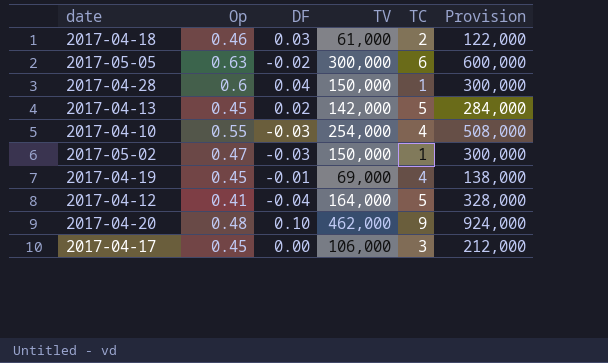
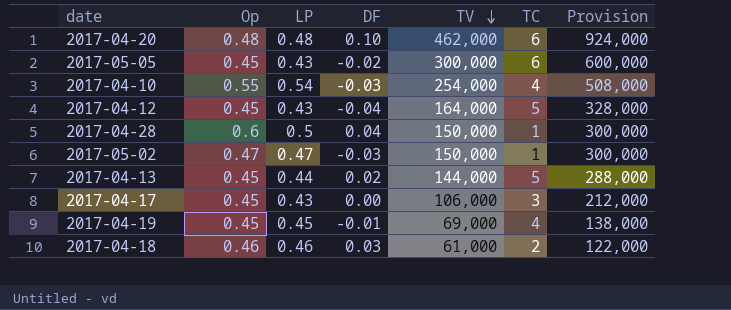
row order: none -> TV descending
column LP | position: none -> 3
2017-04-20 | TC: 9 -> 6
2017-05-05 | Op: 0.63 -> 0.45
2017-04-12 | Op: 0.41 -> 0.45
2017-04-13 | TV: 142,000 -> 144,000
2017-04-13 | Provision: 284,000 -> 288,000

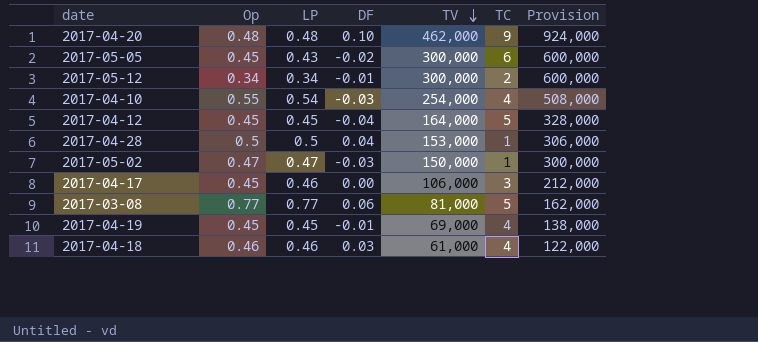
row 2017-04-13: 0.45 | 0.44 | 0.02 | 144,000 | 5 | 288,000 -> none
2017-04-20 | TC: 6 -> 9
row 2017-05-12: none -> 0.34 | 0.34 | -0.01 | 300,000 | 2 | 600,000
2017-04-12 | LP: 0.43 -> 0.45
2017-04-28 | Op: 0.6 -> 0.5
2017-04-28 | TV: 150,000 -> 153,000
2017-04-28 | Provision: 300,000 -> 306,000
2017-04-17 | LP: 0.43 -> 0.46
row 2017-03-08: none -> 0.77 | 0.77 | 0.06 | 81,000 | 5 | 162,000
2017-04-18 | TC: 2 -> 4

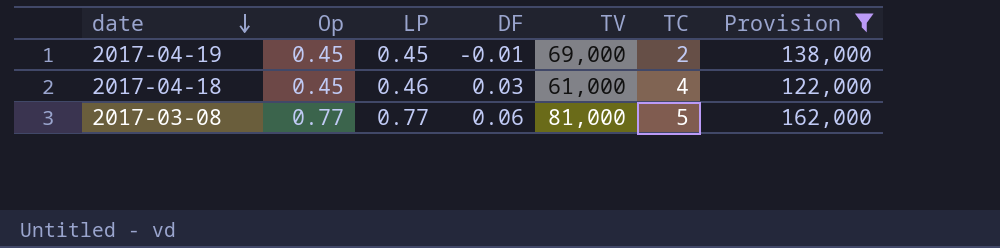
filter: none -> Provision <= 162,000
row order: TV descending -> date descending
2017-04-19 | TC: 4 -> 2
2017-04-18 | Op: 0.46 -> 0.45

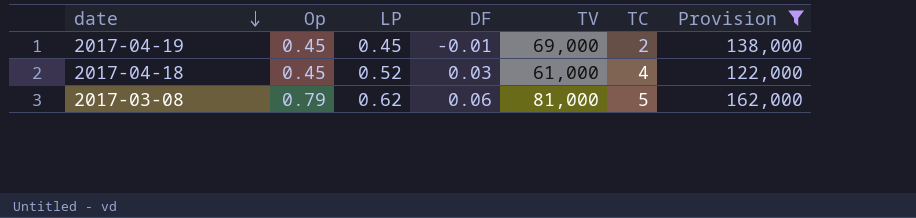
2017-04-18 | LP: 0.46 -> 0.52
2017-03-08 | Op: 0.77 -> 0.79
2017-03-08 | LP: 0.77 -> 0.62

